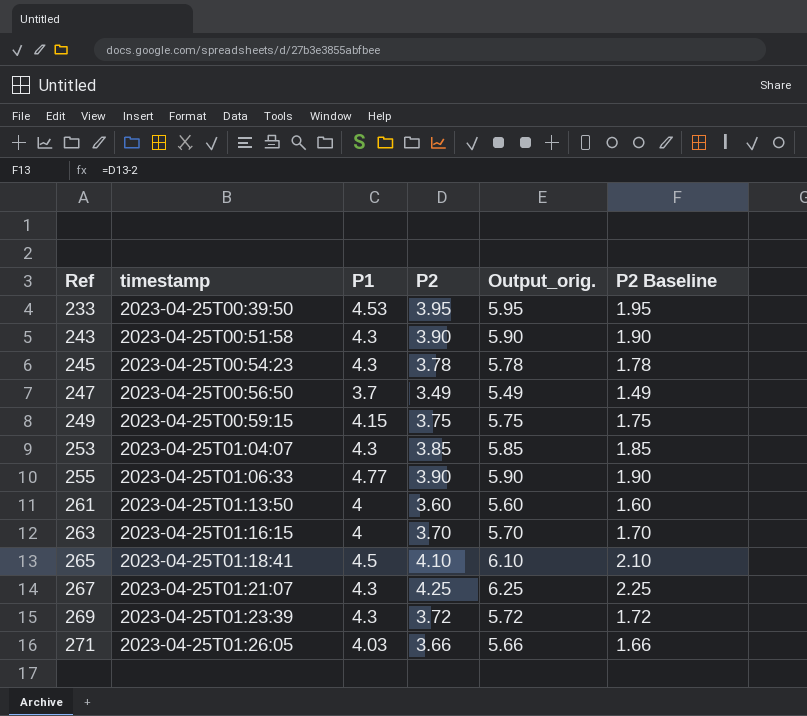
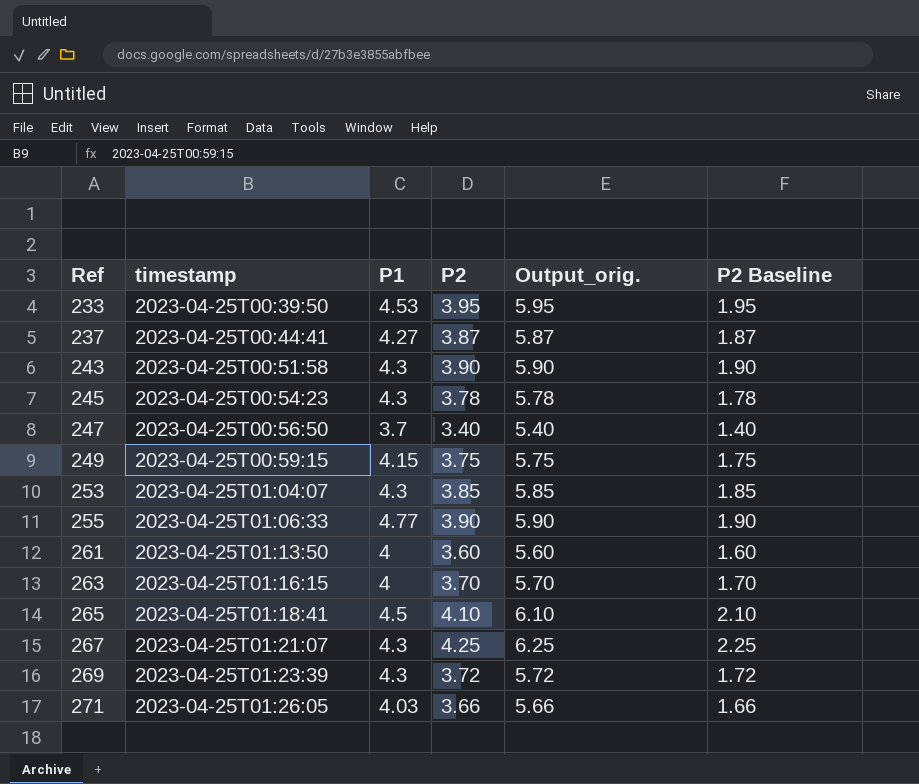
row 237: none -> 2023-04-25T00:44:41 | 4.27 | 3.87 | 5.87 | 1.87
247 | P2: 3.49 -> 3.40
247 | Output_orig.: 5.49 -> 5.40
247 | P2 Baseline: 1.49 -> 1.40

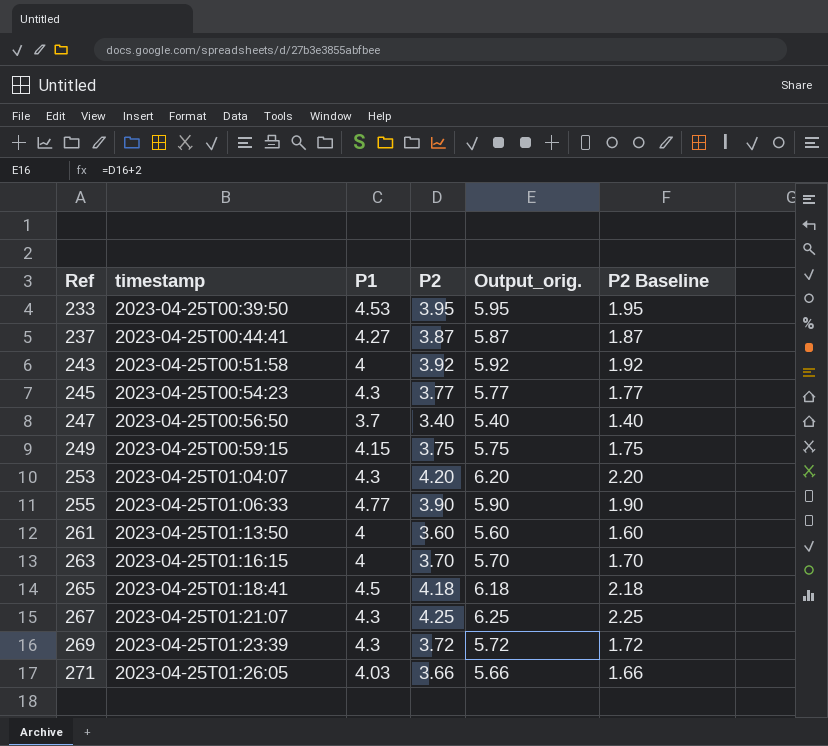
243 | P1: 4.3 -> 4
243 | P2: 3.90 -> 3.92
243 | Output_orig.: 5.90 -> 5.92
243 | P2 Baseline: 1.90 -> 1.92
245 | P2: 3.78 -> 3.77
245 | Output_orig.: 5.78 -> 5.77
245 | P2 Baseline: 1.78 -> 1.77
253 | P2: 3.85 -> 4.20
253 | Output_orig.: 5.85 -> 6.20
253 | P2 Baseline: 1.85 -> 2.20
265 | P2: 4.10 -> 4.18
265 | Output_orig.: 6.10 -> 6.18
265 | P2 Baseline: 2.10 -> 2.18

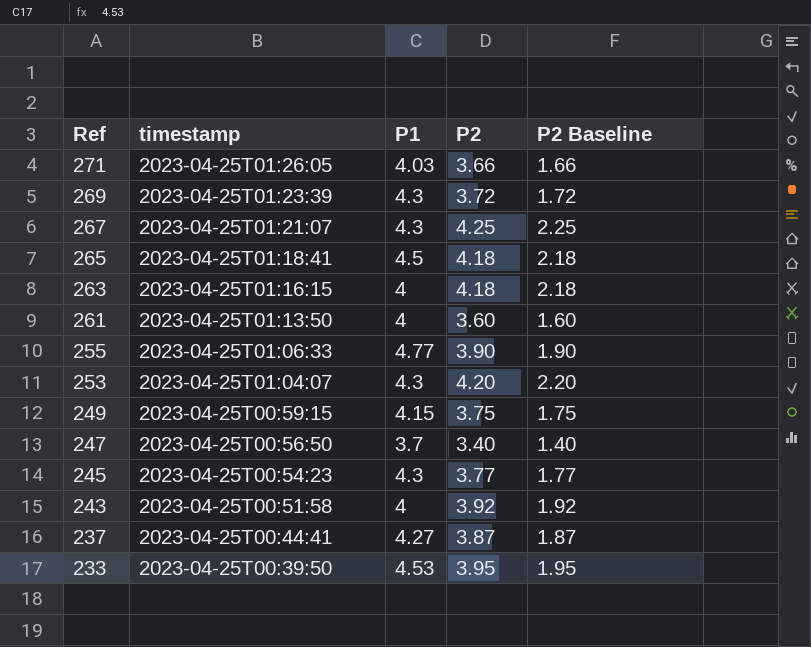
row order: Ref ascending -> Ref descending
column Output_orig. | formula: [P2] + 2 -> none
263 | P2: 3.70 -> 4.18
263 | P2 Baseline: 1.70 -> 2.18

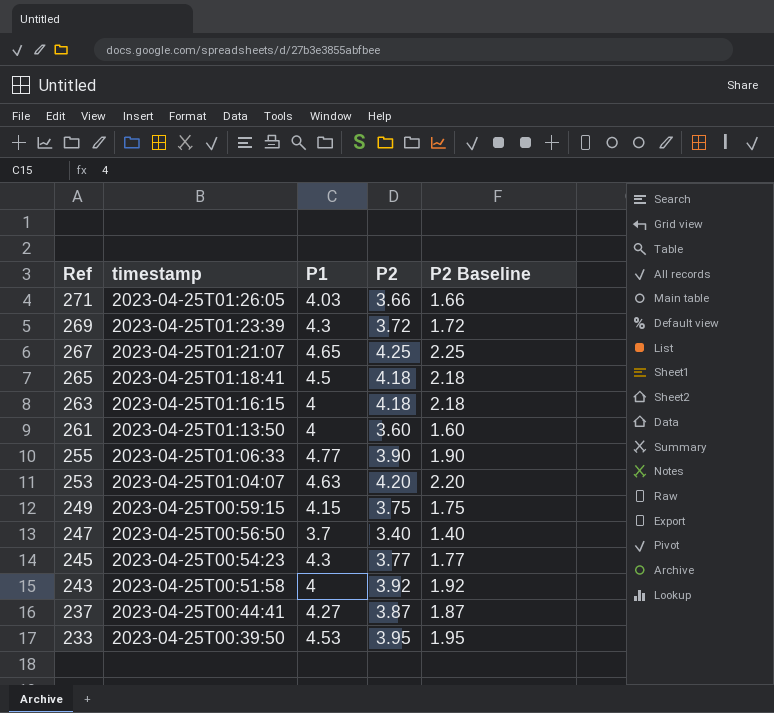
267 | P1: 4.3 -> 4.65
253 | P1: 4.3 -> 4.63

